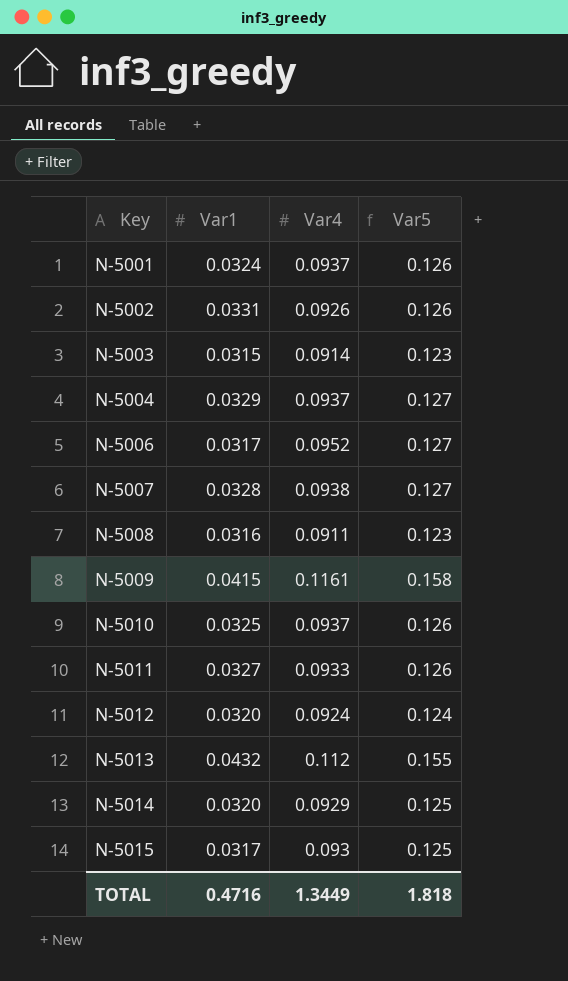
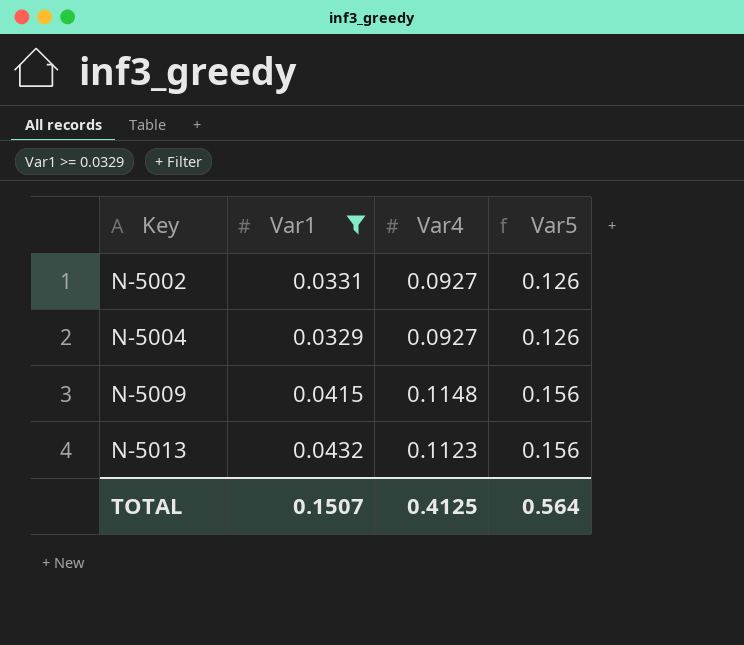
filter: none -> Var1 >= 0.0329
N-5002 | Var4: 0.0926 -> 0.0927
N-5004 | Var4: 0.0937 -> 0.0927
N-5004 | Var5: 0.127 -> 0.126
N-5009 | Var4: 0.1161 -> 0.1148
N-5009 | Var5: 0.158 -> 0.156
N-5013 | Var4: 0.112 -> 0.1123
N-5013 | Var5: 0.155 -> 0.156
TOTAL | Var1: 0.4716 -> 0.1507
TOTAL | Var4: 1.3449 -> 0.4125
TOTAL | Var5: 1.818 -> 0.564

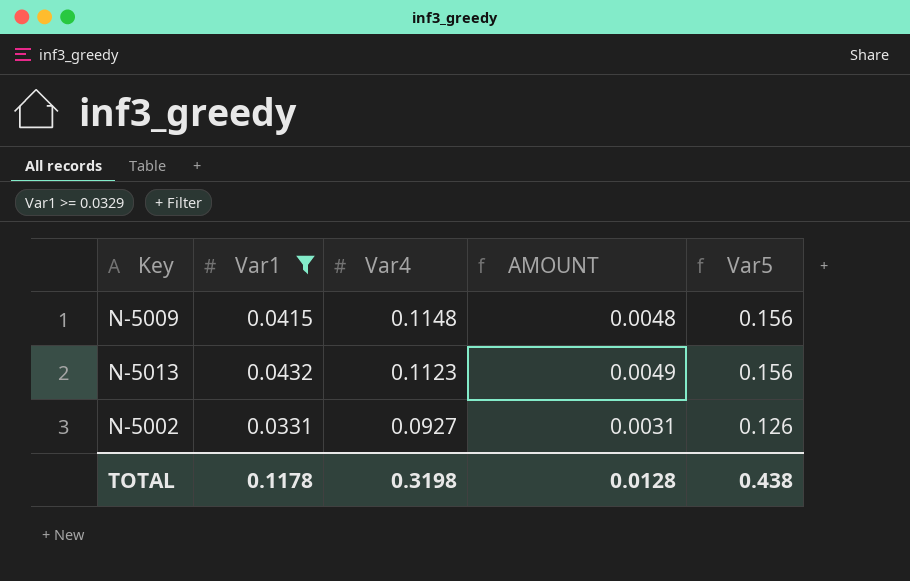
row order: Key ascending -> Var4 descending
column AMOUNT | formula: none -> [Var1] * [Var4]
row N-5004: 0.0329 | 0.0927 | 0.126 -> none
TOTAL | Var1: 0.1507 -> 0.1178
TOTAL | Var4: 0.4125 -> 0.3198
TOTAL | Var5: 0.564 -> 0.438

